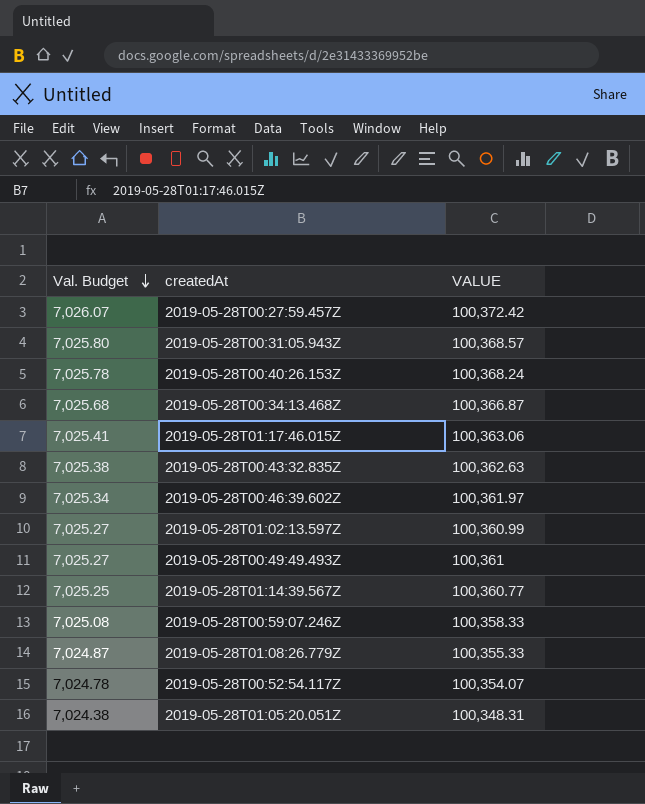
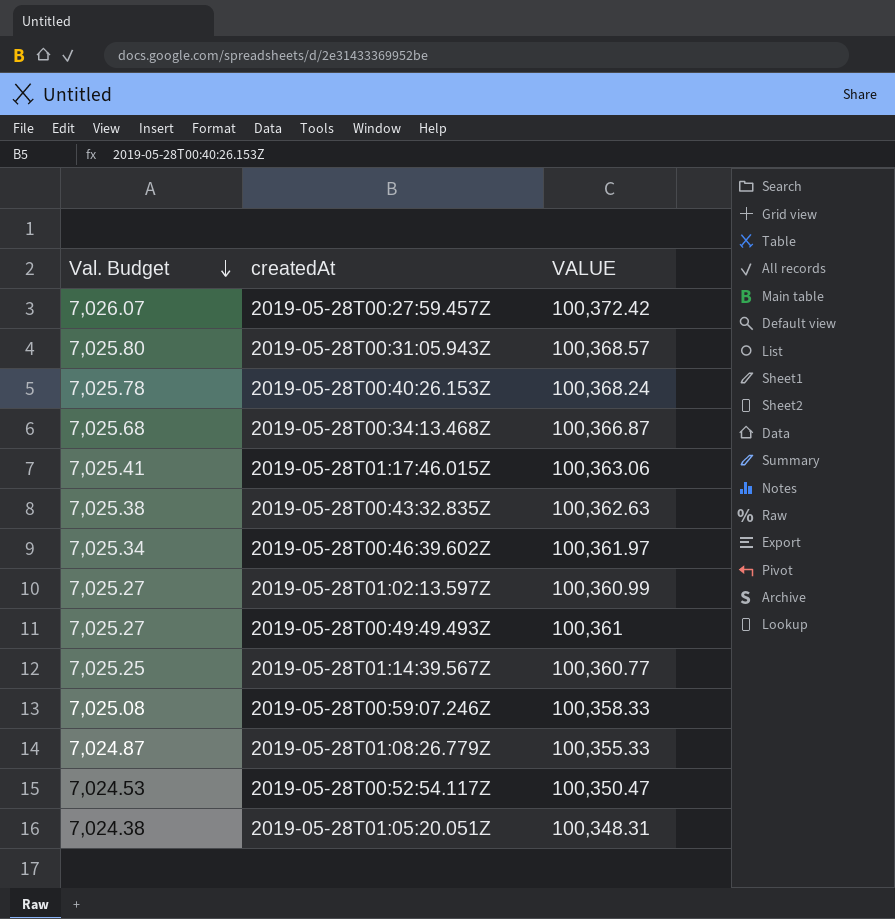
2019-05-28T00:52:54.117Z | Val. Budget: 7,024.78 -> 7,024.53
2019-05-28T00:52:54.117Z | VALUE: 100,354.07 -> 100,350.47

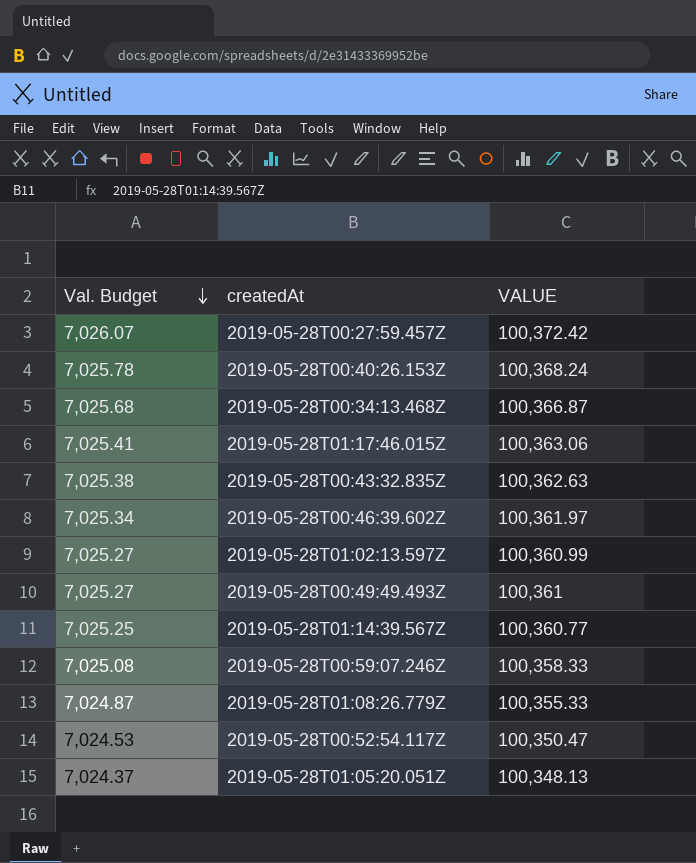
row 2019-05-28T00:31:05.943Z: 7,025.80 | 100,368.57 -> none
2019-05-28T01:05:20.051Z | Val. Budget: 7,024.38 -> 7,024.37
2019-05-28T01:05:20.051Z | VALUE: 100,348.31 -> 100,348.13

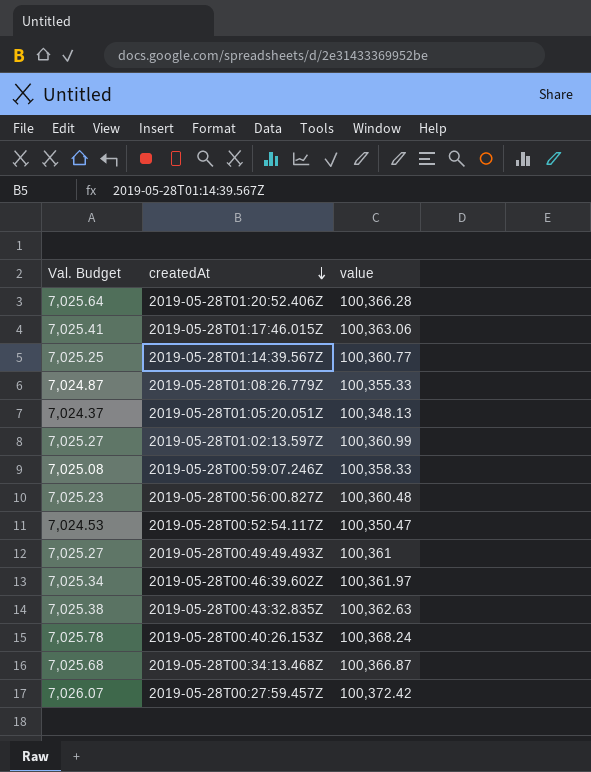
row order: Val. Budget descending -> createdAt descending
column name: VALUE -> value
row 2019-05-28T01:20:52.406Z: none -> 7,025.64 | 100,366.28
row 2019-05-28T00:56:00.827Z: none -> 7,025.23 | 100,360.48

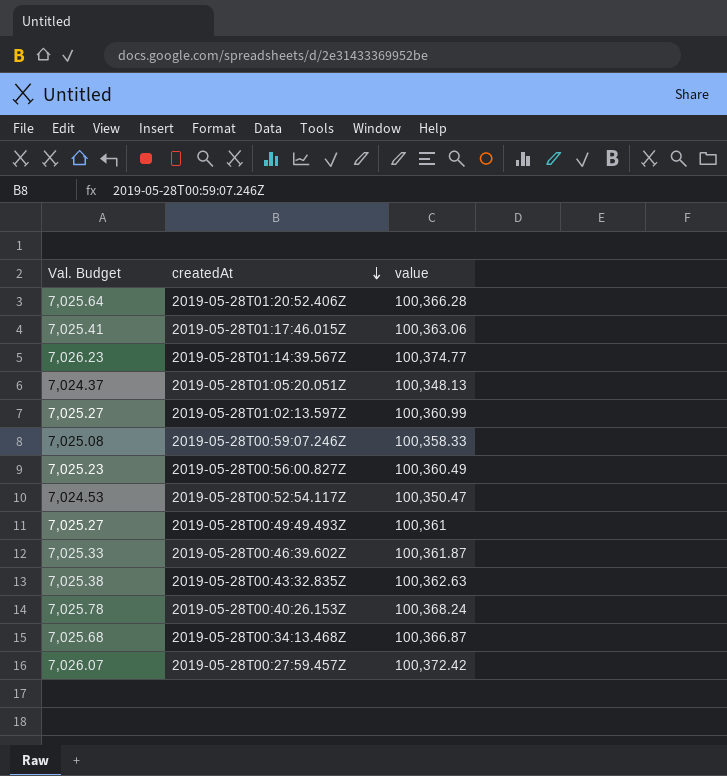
row 2019-05-28T01:08:26.779Z: 7,024.87 | 100,355.33 -> none
2019-05-28T01:14:39.567Z | Val. Budget: 7,025.25 -> 7,026.23
2019-05-28T01:14:39.567Z | value: 100,360.77 -> 100,374.77
2019-05-28T00:56:00.827Z | value: 100,360.48 -> 100,360.49
2019-05-28T00:46:39.602Z | Val. Budget: 7,025.34 -> 7,025.33
2019-05-28T00:46:39.602Z | value: 100,361.97 -> 100,361.87

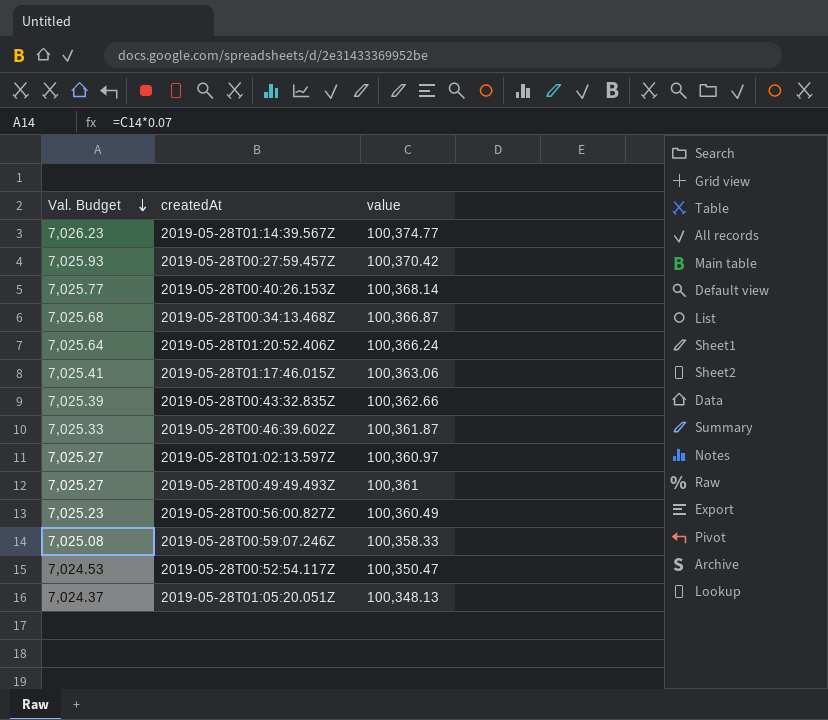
row order: createdAt descending -> Val. Budget descending
2019-05-28T00:27:59.457Z | Val. Budget: 7,026.07 -> 7,025.93
2019-05-28T00:27:59.457Z | value: 100,372.42 -> 100,370.42
2019-05-28T00:40:26.153Z | Val. Budget: 7,025.78 -> 7,025.77
2019-05-28T00:40:26.153Z | value: 100,368.24 -> 100,368.14
2019-05-28T01:20:52.406Z | value: 100,366.28 -> 100,366.24
2019-05-28T00:43:32.835Z | Val. Budget: 7,025.38 -> 7,025.39
2019-05-28T00:43:32.835Z | value: 100,362.63 -> 100,362.66
2019-05-28T01:02:13.597Z | value: 100,360.99 -> 100,360.97

